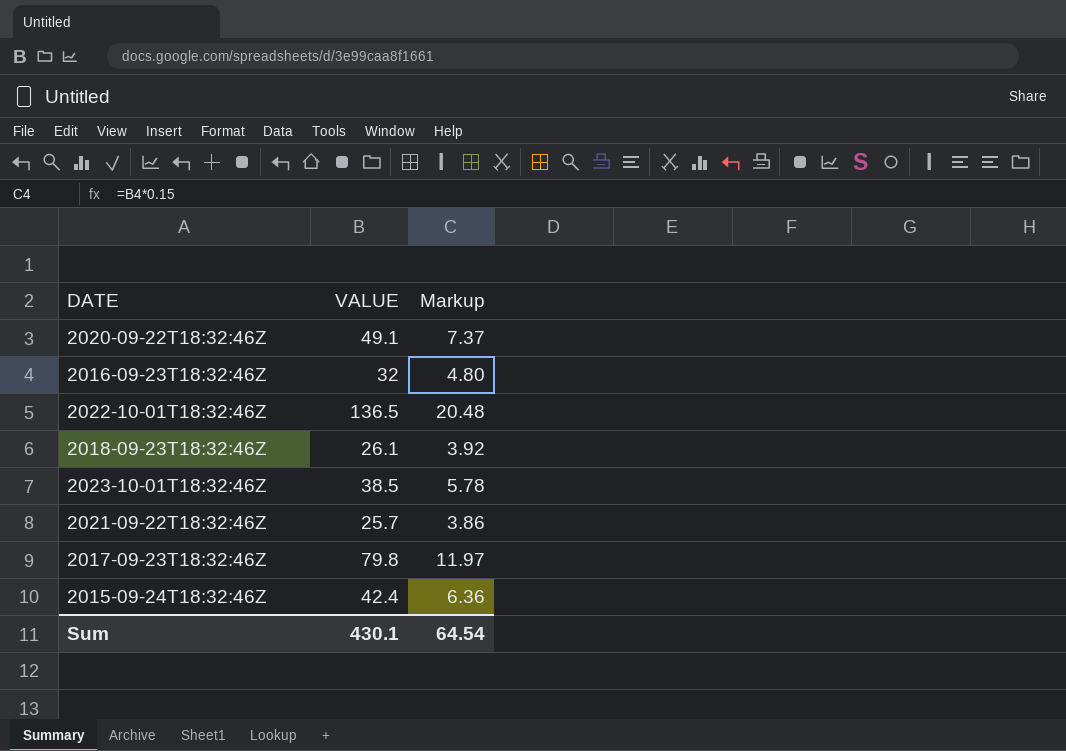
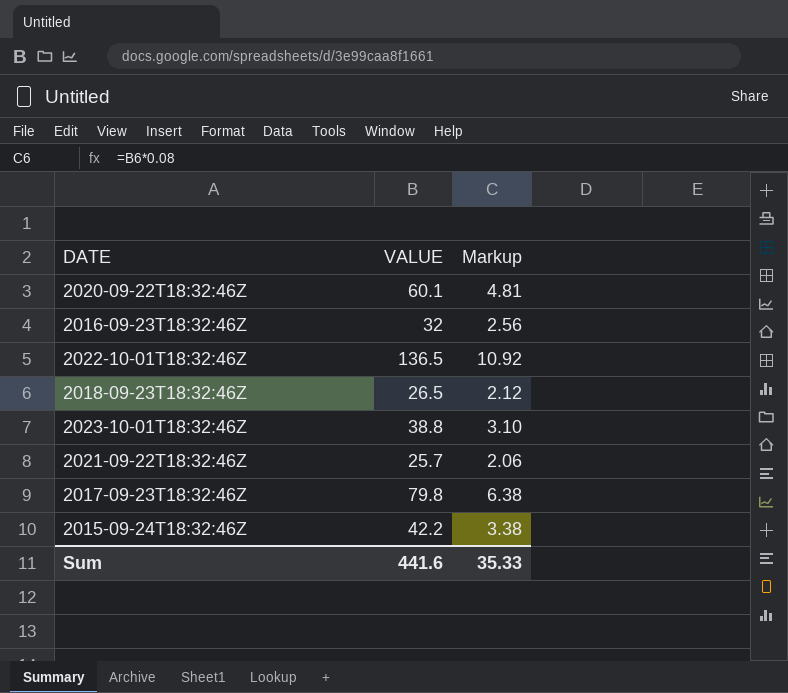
column Markup | formula: [VALUE] * 0.15 -> [VALUE] * 0.08
2020-09-22T18:32:46Z | VALUE: 49.1 -> 60.1
2018-09-23T18:32:46Z | VALUE: 26.1 -> 26.5
2023-10-01T18:32:46Z | VALUE: 38.5 -> 38.8
2015-09-24T18:32:46Z | VALUE: 42.4 -> 42.2
Sum | VALUE: 430.1 -> 441.6
Sum | Markup: 64.54 -> 35.33

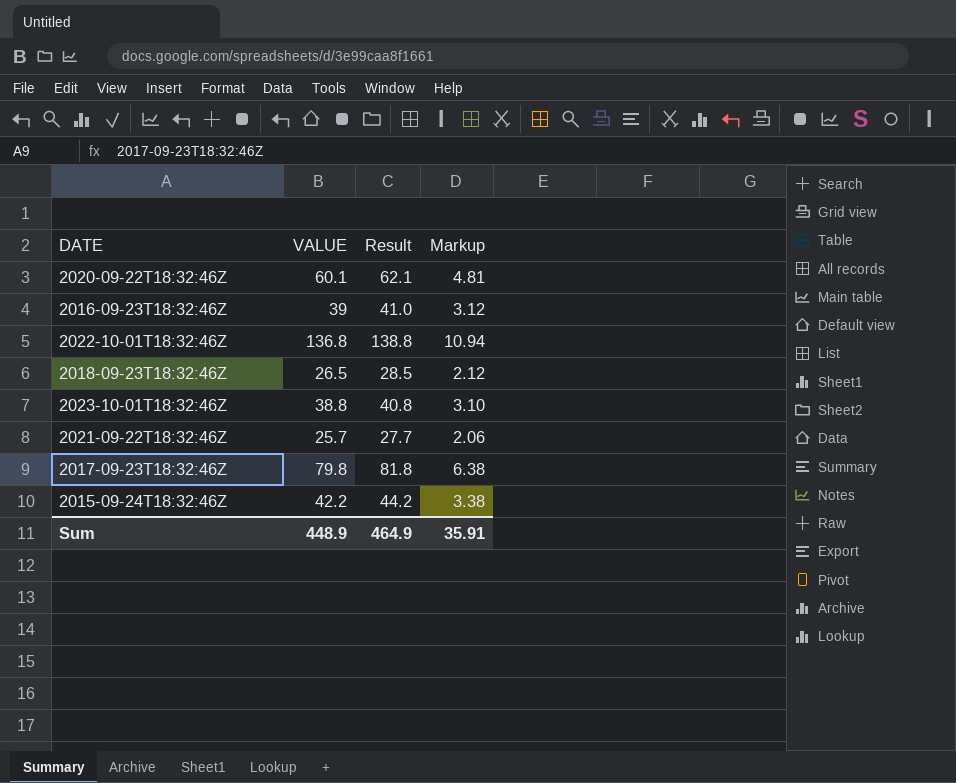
column Result | formula: none -> [VALUE] + 2
2016-09-23T18:32:46Z | VALUE: 32 -> 39
2016-09-23T18:32:46Z | Markup: 2.56 -> 3.12
2022-10-01T18:32:46Z | VALUE: 136.5 -> 136.8
2022-10-01T18:32:46Z | Markup: 10.92 -> 10.94
Sum | VALUE: 441.6 -> 448.9
Sum | Markup: 35.33 -> 35.91

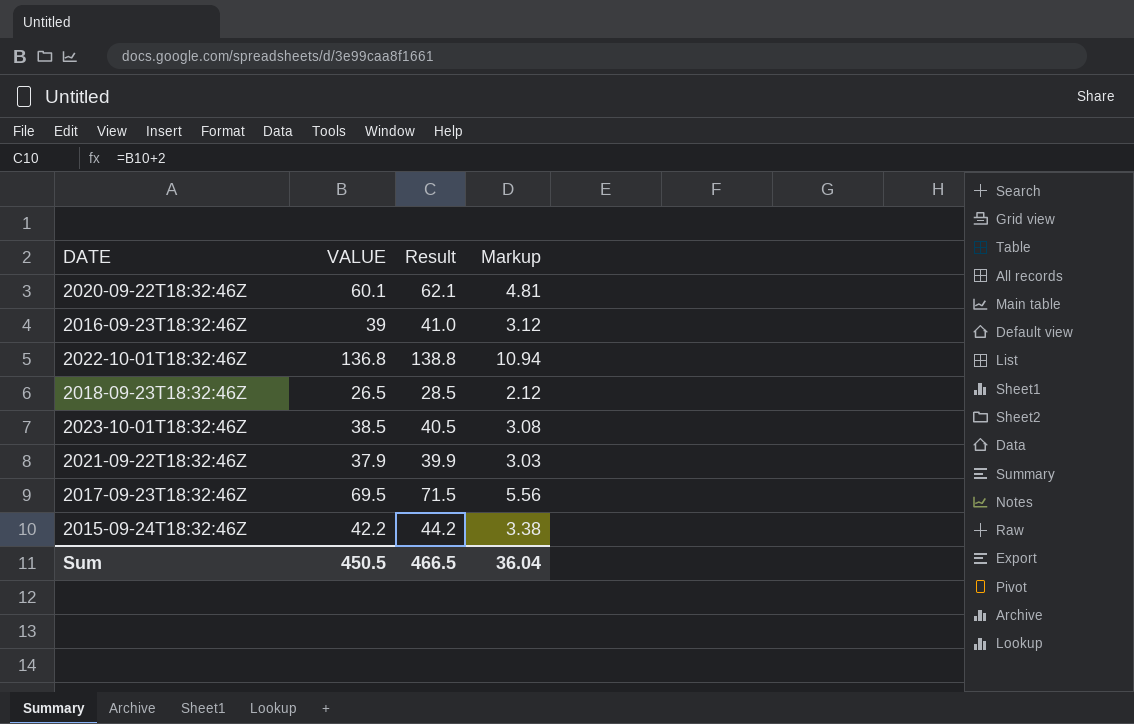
2023-10-01T18:32:46Z | VALUE: 38.8 -> 38.5
2023-10-01T18:32:46Z | Result: 40.8 -> 40.5
2023-10-01T18:32:46Z | Markup: 3.10 -> 3.08
2021-09-22T18:32:46Z | VALUE: 25.7 -> 37.9
2021-09-22T18:32:46Z | Result: 27.7 -> 39.9
2021-09-22T18:32:46Z | Markup: 2.06 -> 3.03
2017-09-23T18:32:46Z | VALUE: 79.8 -> 69.5
2017-09-23T18:32:46Z | Result: 81.8 -> 71.5
2017-09-23T18:32:46Z | Markup: 6.38 -> 5.56
Sum | VALUE: 448.9 -> 450.5
Sum | Result: 464.9 -> 466.5
Sum | Markup: 35.91 -> 36.04

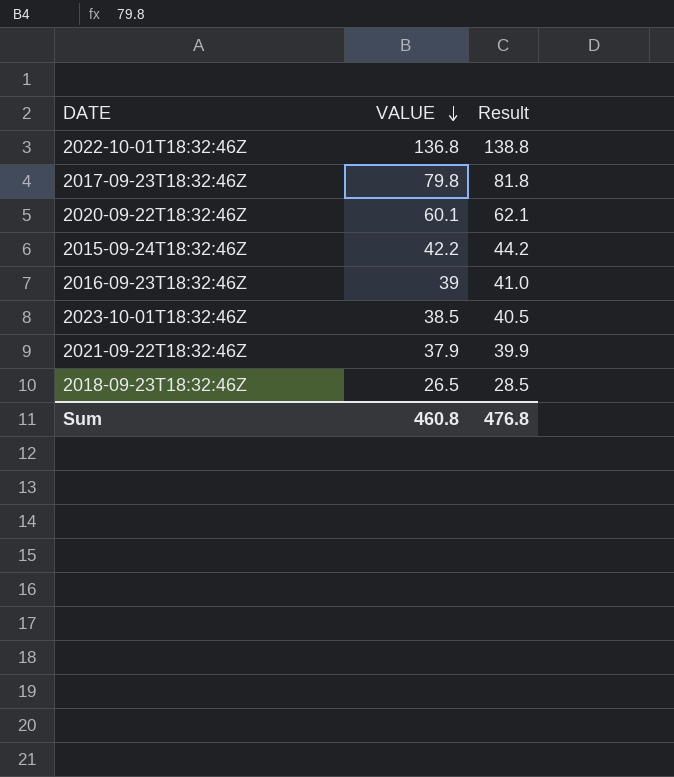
row order: none -> VALUE descending
column Markup | formula: [VALUE] * 0.08 -> none
2017-09-23T18:32:46Z | VALUE: 69.5 -> 79.8
2017-09-23T18:32:46Z | Result: 71.5 -> 81.8
Sum | VALUE: 450.5 -> 460.8
Sum | Result: 466.5 -> 476.8

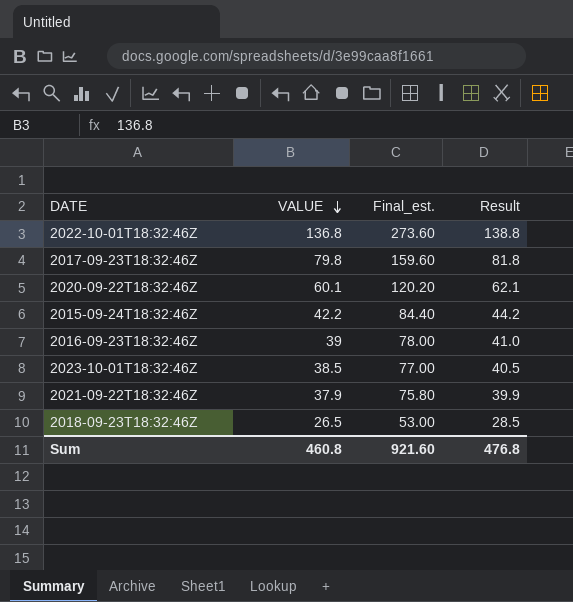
column Final_est. | formula: none -> [VALUE] * 2

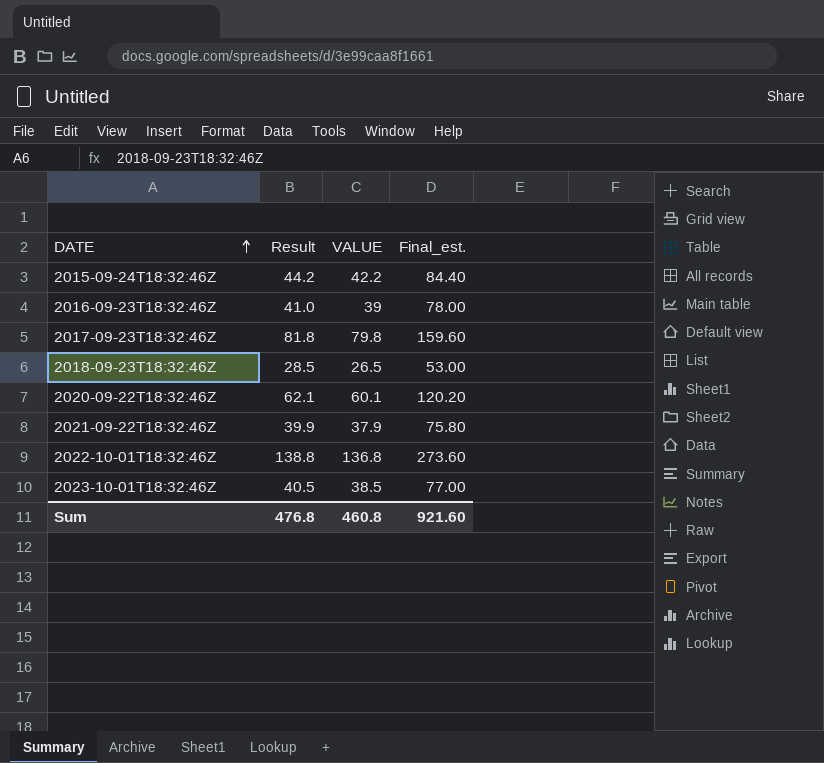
row order: VALUE descending -> DATE ascending
column Result | position: 4 -> 2

